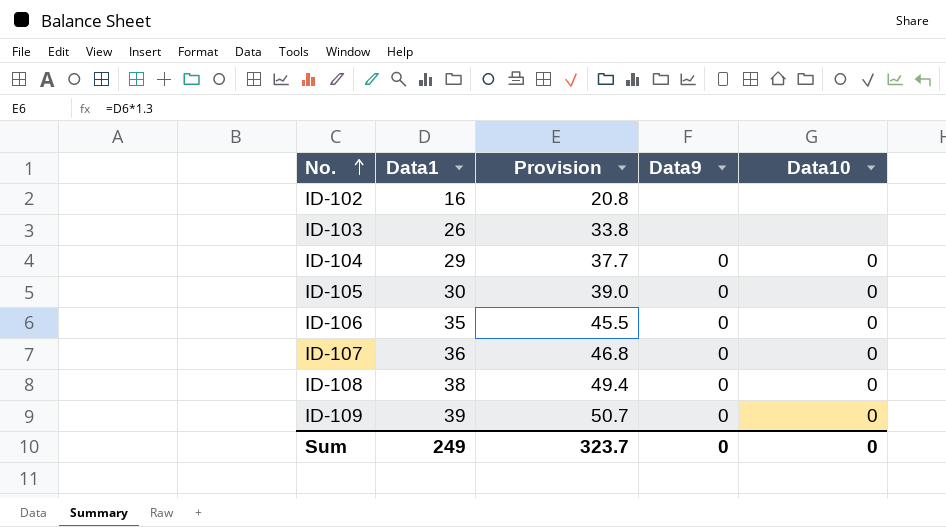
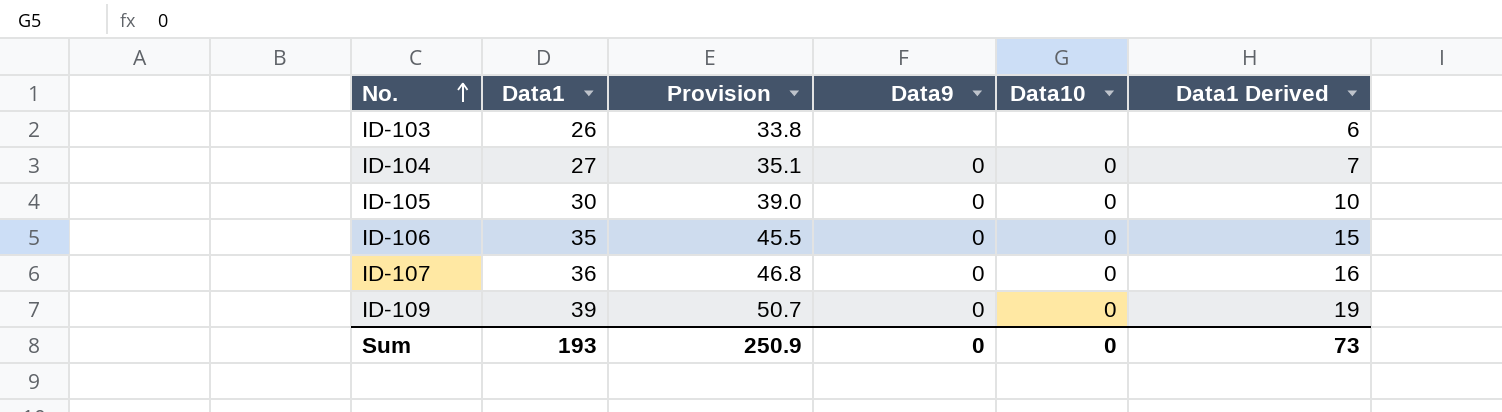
column Data1 Derived | formula: none -> [Data1] - 20
row ID-102: 16 | 20.8 | none | none -> none
row ID-108: 38 | 49.4 | 0 | 0 -> none
ID-104 | Data1: 29 -> 27
ID-104 | Provision: 37.7 -> 35.1
Sum | Data1: 249 -> 193
Sum | Provision: 323.7 -> 250.9

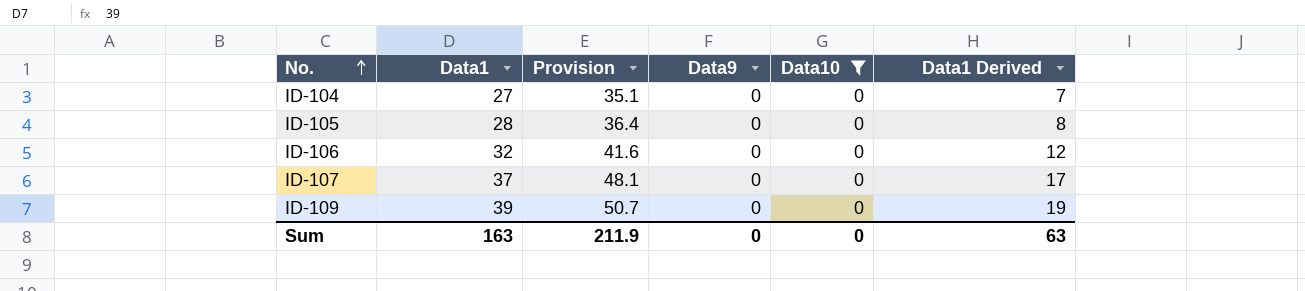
filter: none -> Data10 = 0
ID-105 | Data1: 30 -> 28
ID-105 | Provision: 39.0 -> 36.4
ID-105 | Data1 Derived: 10 -> 8
ID-106 | Data1: 35 -> 32
ID-106 | Provision: 45.5 -> 41.6
ID-106 | Data1 Derived: 15 -> 12
ID-107 | Data1: 36 -> 37
ID-107 | Provision: 46.8 -> 48.1
ID-107 | Data1 Derived: 16 -> 17
Sum | Data1: 193 -> 163
Sum | Provision: 250.9 -> 211.9
Sum | Data1 Derived: 73 -> 63

